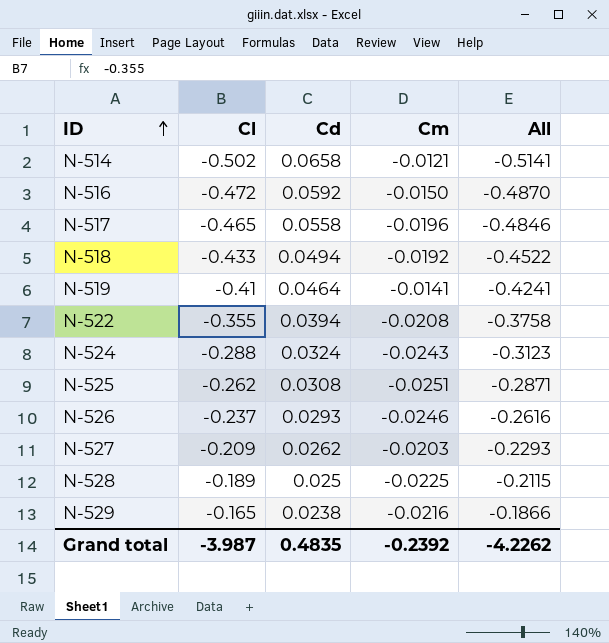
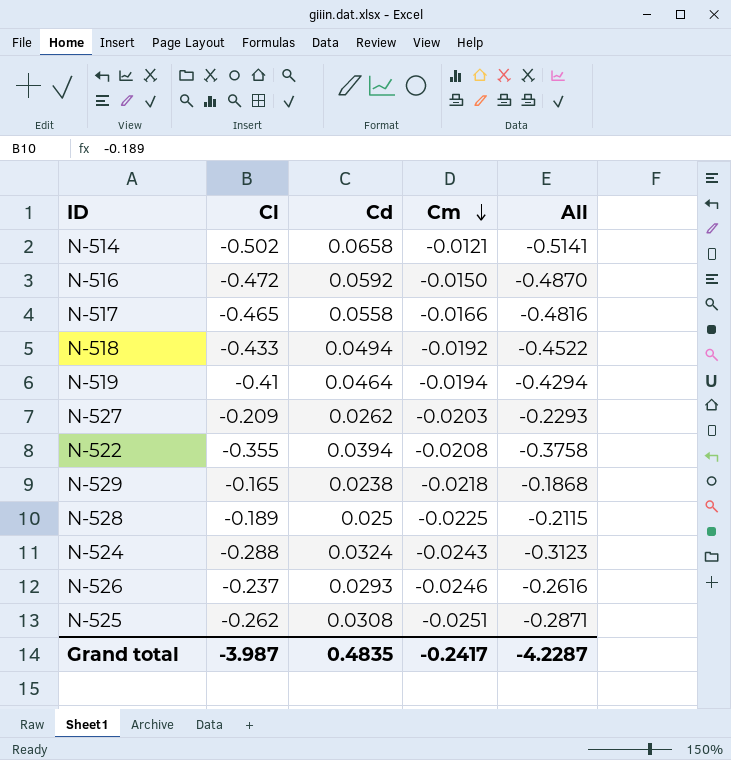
row order: ID ascending -> Cm descending
N-517 | Cm: -0.0196 -> -0.0166
N-517 | All: -0.4846 -> -0.4816
N-519 | Cm: -0.0141 -> -0.0194
N-519 | All: -0.4241 -> -0.4294
N-529 | Cm: -0.0216 -> -0.0218
N-529 | All: -0.1866 -> -0.1868
Grand total | Cm: -0.2392 -> -0.2417
Grand total | All: -4.2262 -> -4.2287

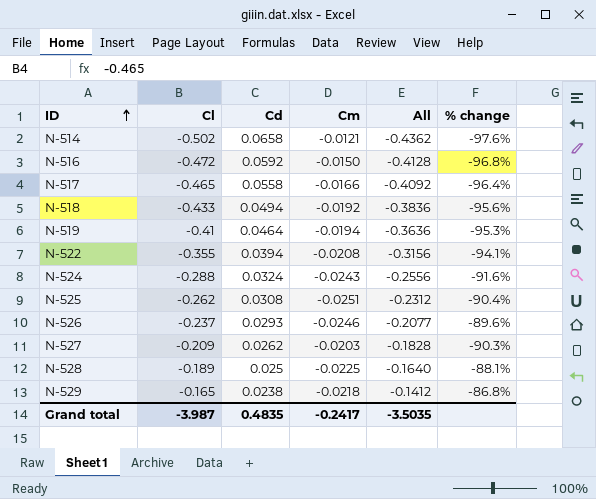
row order: Cm descending -> ID ascending
column All | formula: [Cl] + [Cm] -> [Cl] + [Cd]
column % change | formula: none -> ([Cm] - [Cl]) / [Cl]
Grand total | All: -4.2287 -> -3.5035

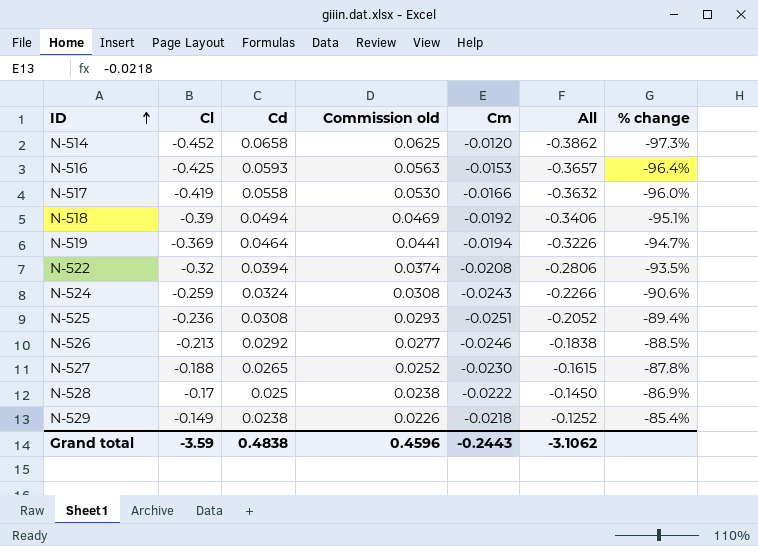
column Commission old | formula: none -> [Cd] * 0.95
N-514 | Cl: -0.502 -> -0.452
N-514 | Cm: -0.0121 -> -0.0120
N-514 | All: -0.4362 -> -0.3862
N-514 | % change: -97.6% -> -97.3%
N-516 | Cl: -0.472 -> -0.425
N-516 | Cd: 0.0592 -> 0.0593
N-516 | Cm: -0.0150 -> -0.0153
N-516 | All: -0.4128 -> -0.3657
N-516 | % change: -96.8% -> -96.4%
N-517 | Cl: -0.465 -> -0.419
N-517 | All: -0.4092 -> -0.3632
N-517 | % change: -96.4% -> -96.0%
N-518 | Cl: -0.433 -> -0.39
N-518 | All: -0.3836 -> -0.3406
N-518 | % change: -95.6% -> -95.1%
N-519 | Cl: -0.41 -> -0.369
N-519 | All: -0.3636 -> -0.3226
N-519 | % change: -95.3% -> -94.7%
N-522 | Cl: -0.355 -> -0.32
N-522 | All: -0.3156 -> -0.2806
N-522 | % change: -94.1% -> -93.5%
N-524 | Cl: -0.288 -> -0.259
N-524 | All: -0.2556 -> -0.2266
N-524 | % change: -91.6% -> -90.6%
N-525 | Cl: -0.262 -> -0.236
N-525 | All: -0.2312 -> -0.2052
N-525 | % change: -90.4% -> -89.4%
N-526 | Cl: -0.237 -> -0.213
N-526 | Cd: 0.0293 -> 0.0292
N-526 | All: -0.2077 -> -0.1838
N-526 | % change: -89.6% -> -88.5%
N-527 | Cl: -0.209 -> -0.188
N-527 | Cd: 0.0262 -> 0.0265
N-527 | Cm: -0.0203 -> -0.0230
N-527 | All: -0.1828 -> -0.1615
N-527 | % change: -90.3% -> -87.8%
N-528 | Cl: -0.189 -> -0.17
N-528 | Cm: -0.0225 -> -0.0222
N-528 | All: -0.1640 -> -0.1450
N-528 | % change: -88.1% -> -86.9%
N-529 | Cl: -0.165 -> -0.149
N-529 | All: -0.1412 -> -0.1252
N-529 | % change: -86.8% -> -85.4%
Grand total | Cl: -3.987 -> -3.59
Grand total | Cd: 0.4835 -> 0.4838
Grand total | Cm: -0.2417 -> -0.2443
Grand total | All: -3.5035 -> -3.1062

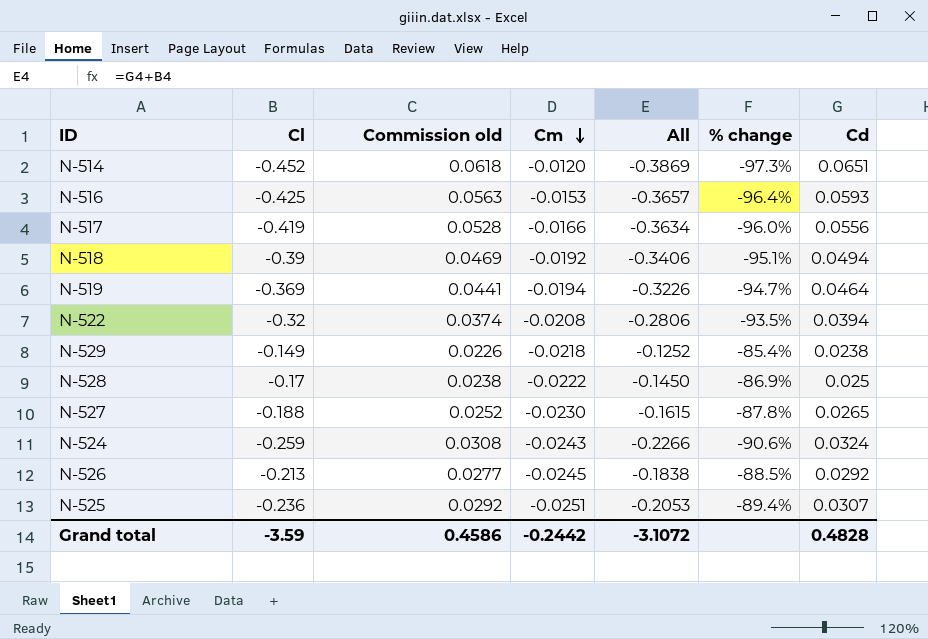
row order: ID ascending -> Cm descending
column Cd | position: 3 -> 7
N-514 | Commission old: 0.0625 -> 0.0618
N-514 | All: -0.3862 -> -0.3869
N-514 | Cd: 0.0658 -> 0.0651
N-517 | Commission old: 0.0530 -> 0.0528
N-517 | All: -0.3632 -> -0.3634
N-517 | Cd: 0.0558 -> 0.0556
N-526 | Cm: -0.0246 -> -0.0245
N-525 | Commission old: 0.0293 -> 0.0292
N-525 | All: -0.2052 -> -0.2053
N-525 | Cd: 0.0308 -> 0.0307
Grand total | Commission old: 0.4596 -> 0.4586
Grand total | Cm: -0.2443 -> -0.2442
Grand total | All: -3.1062 -> -3.1072
Grand total | Cd: 0.4838 -> 0.4828

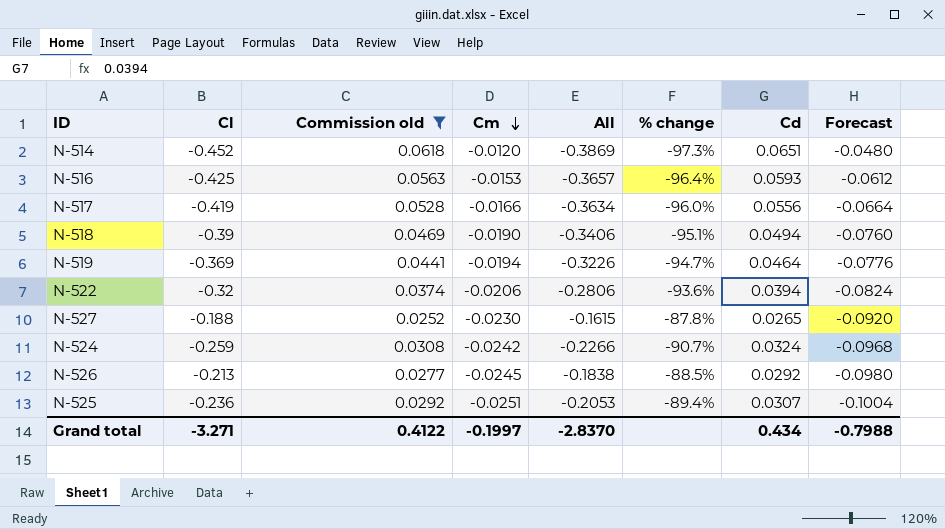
filter: none -> Commission old >= 0.0252
column Forecast | formula: none -> [Cm] * 4
N-518 | Cm: -0.0192 -> -0.0190
N-522 | Cm: -0.0208 -> -0.0206
N-522 | % change: -93.5% -> -93.6%
N-524 | Cm: -0.0243 -> -0.0242
N-524 | % change: -90.6% -> -90.7%
Grand total | Cl: -3.59 -> -3.271
Grand total | Commission old: 0.4586 -> 0.4122
Grand total | Cm: -0.2442 -> -0.1997
Grand total | All: -3.1072 -> -2.8370
Grand total | Cd: 0.4828 -> 0.434

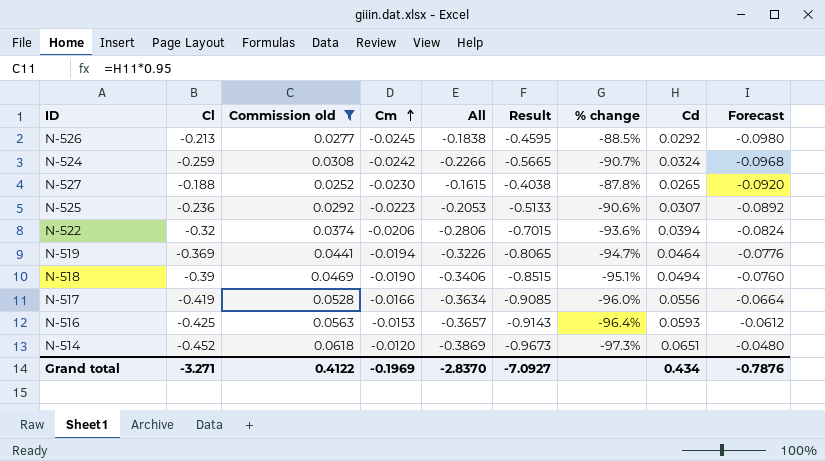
row order: Cm descending -> Cm ascending
column Result | formula: none -> [All] * 2.5
N-525 | Cm: -0.0251 -> -0.0223
N-525 | % change: -89.4% -> -90.6%
N-525 | Forecast: -0.1004 -> -0.0892
Grand total | Cm: -0.1997 -> -0.1969
Grand total | Forecast: -0.7988 -> -0.7876

